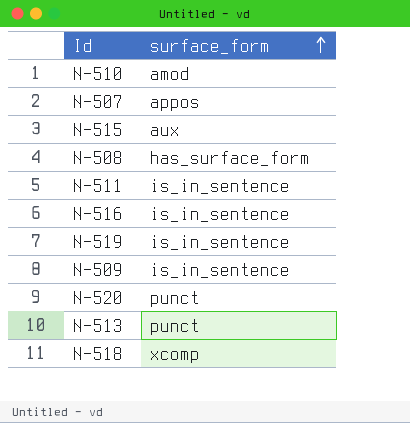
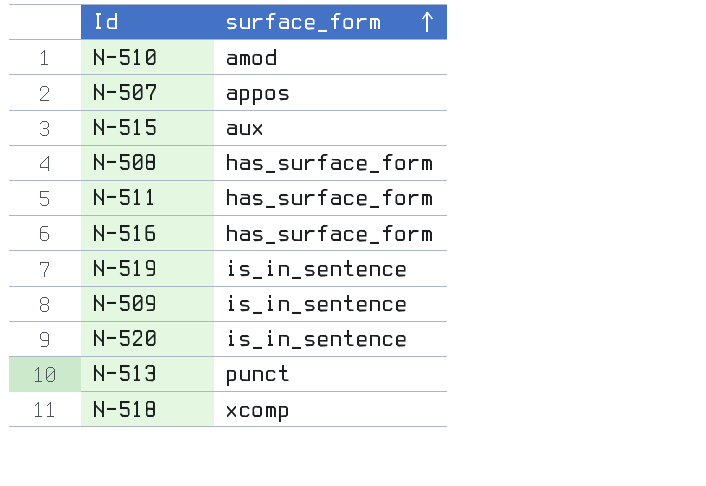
N-511 | surface_form: is_in_sentence -> has_surface_form
N-516 | surface_form: is_in_sentence -> has_surface_form
N-520 | surface_form: punct -> is_in_sentence

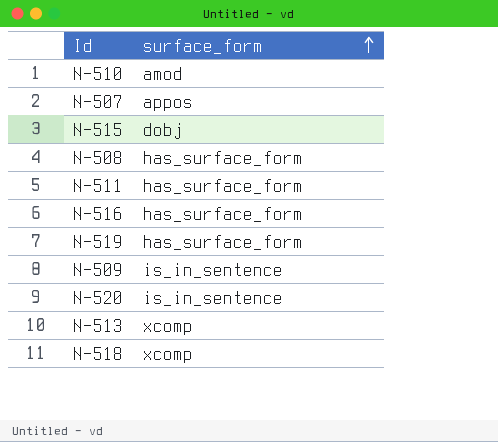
N-515 | surface_form: aux -> dobj
N-519 | surface_form: is_in_sentence -> has_surface_form
N-513 | surface_form: punct -> xcomp

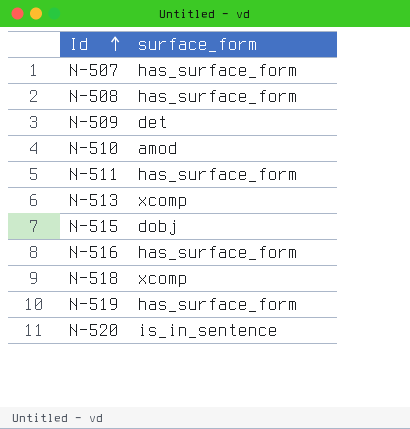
row order: surface_form ascending -> Id ascending
N-507 | surface_form: appos -> has_surface_form
N-509 | surface_form: is_in_sentence -> det

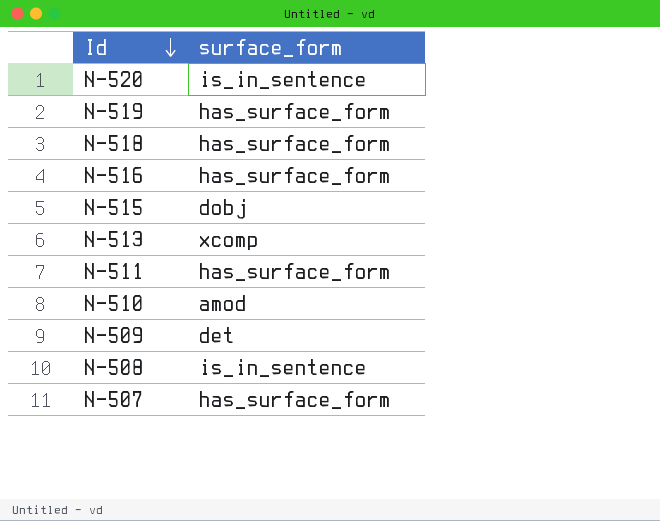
row order: Id ascending -> Id descending
N-518 | surface_form: xcomp -> has_surface_form
N-508 | surface_form: has_surface_form -> is_in_sentence

